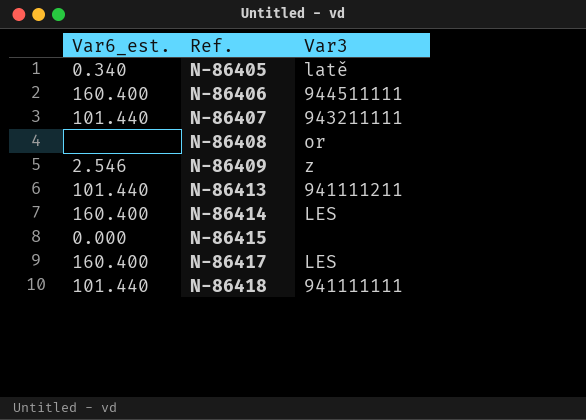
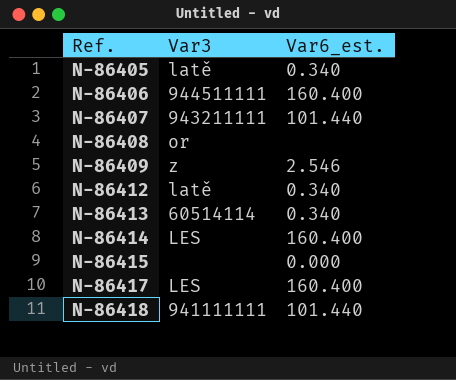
column Var6_est. | position: 1 -> 3
row N-86412: none -> latě | 0.340
N-86413 | Var3: 941111211 -> 60514114
N-86413 | Var6_est.: 101.440 -> 0.340

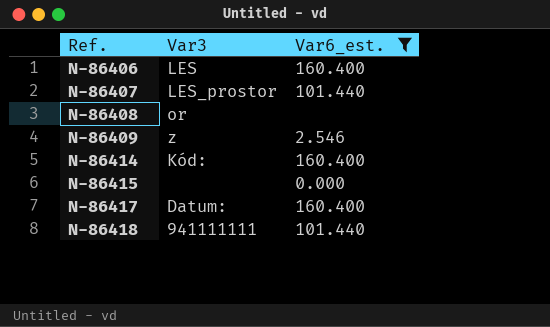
filter: none -> Var6_est. != 0.340
N-86406 | Var3: 944511111 -> LES
N-86407 | Var3: 943211111 -> LES_prostor
N-86414 | Var3: LES -> Kód:
N-86417 | Var3: LES -> Datum:

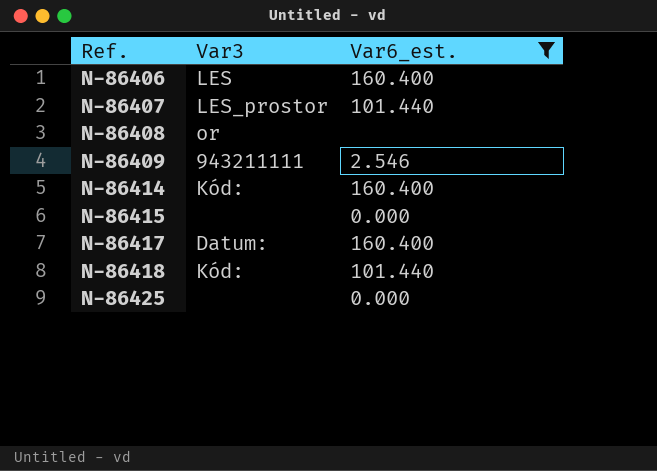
N-86409 | Var3: z -> 943211111
N-86418 | Var3: 941111111 -> Kód:
row N-86425: none -> none | 0.000

